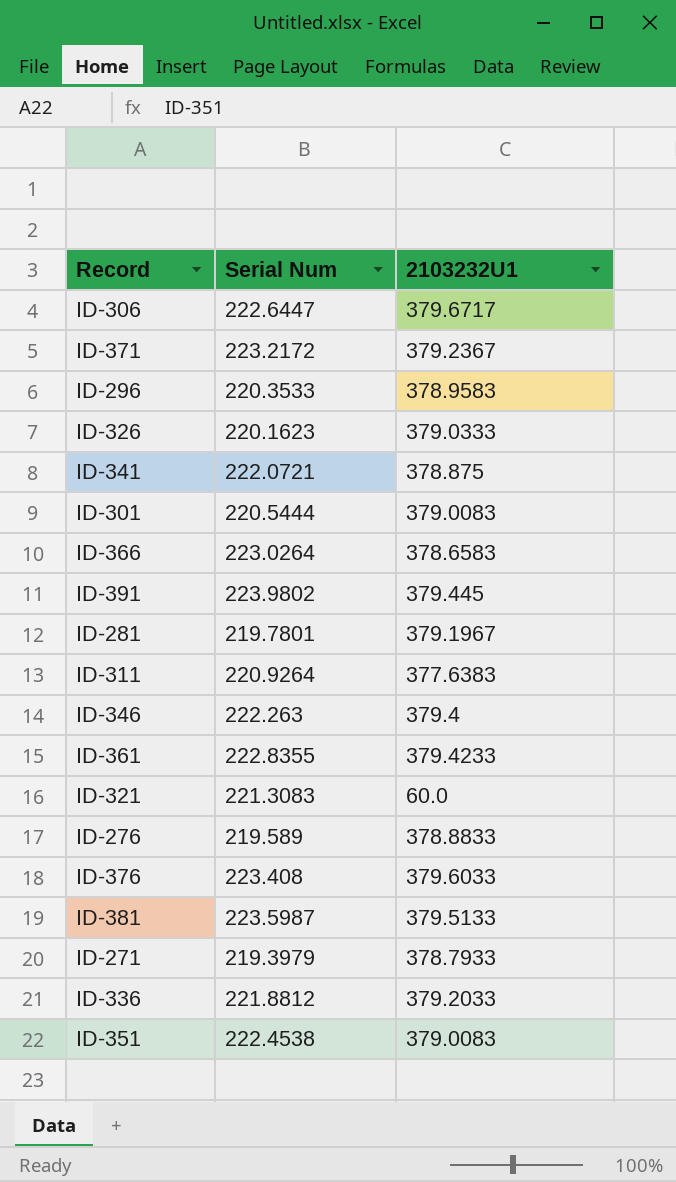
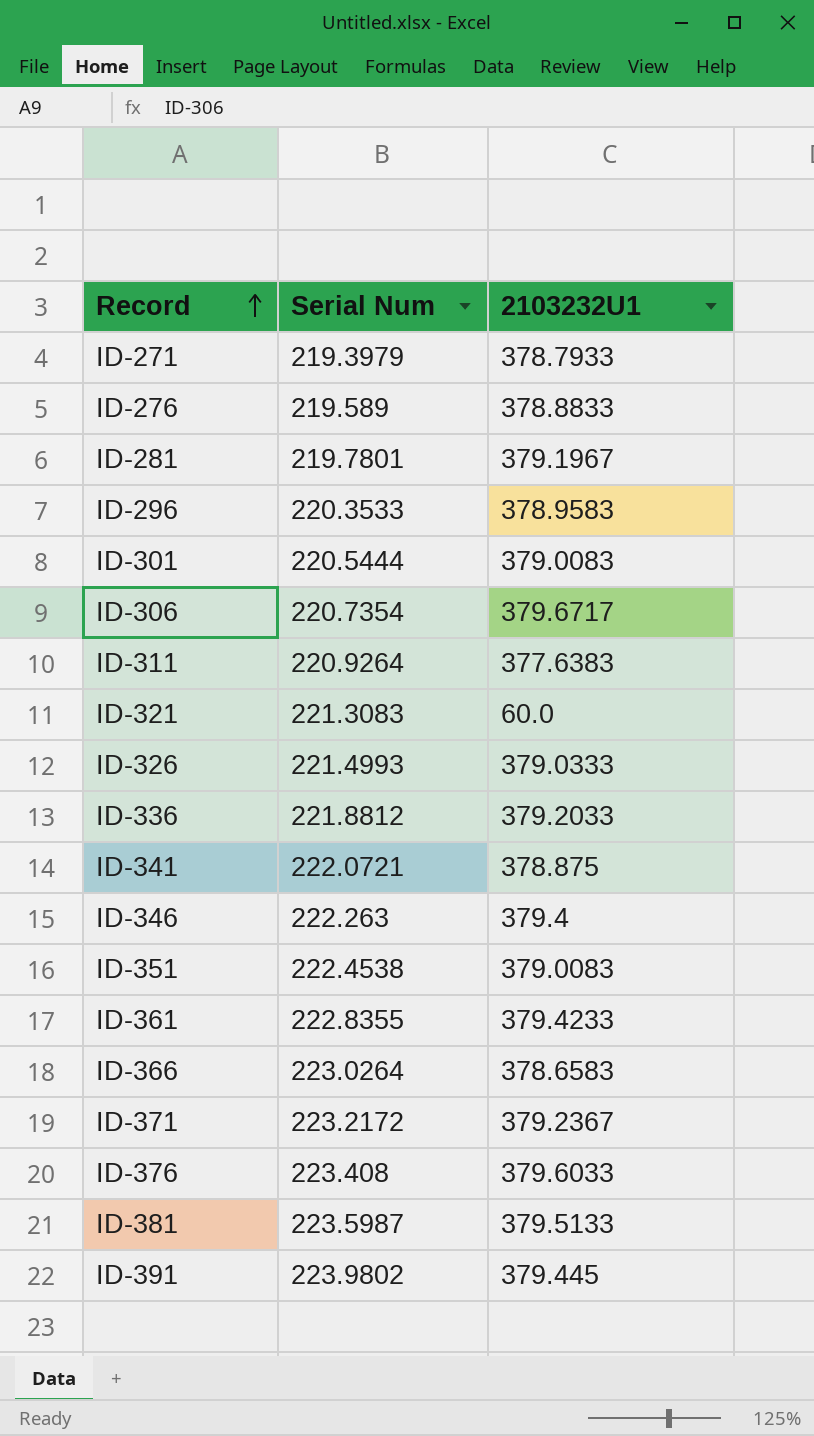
row order: none -> Record ascending
ID-306 | Serial Num: 222.6447 -> 220.7354
ID-326 | Serial Num: 220.1623 -> 221.4993

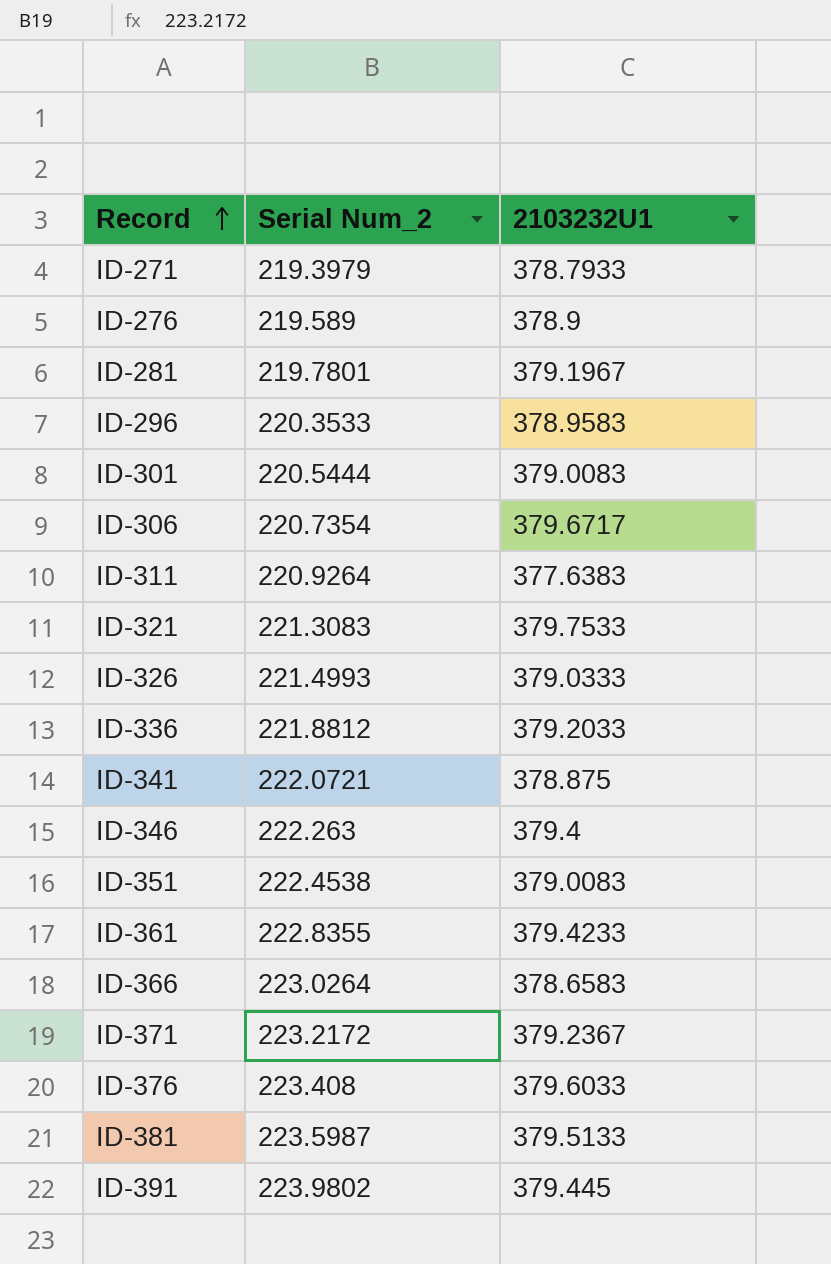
column name: Serial Num -> Serial Num_2
ID-276 | 2103232U1: 378.8833 -> 378.9
ID-321 | 2103232U1: 60.0 -> 379.7533

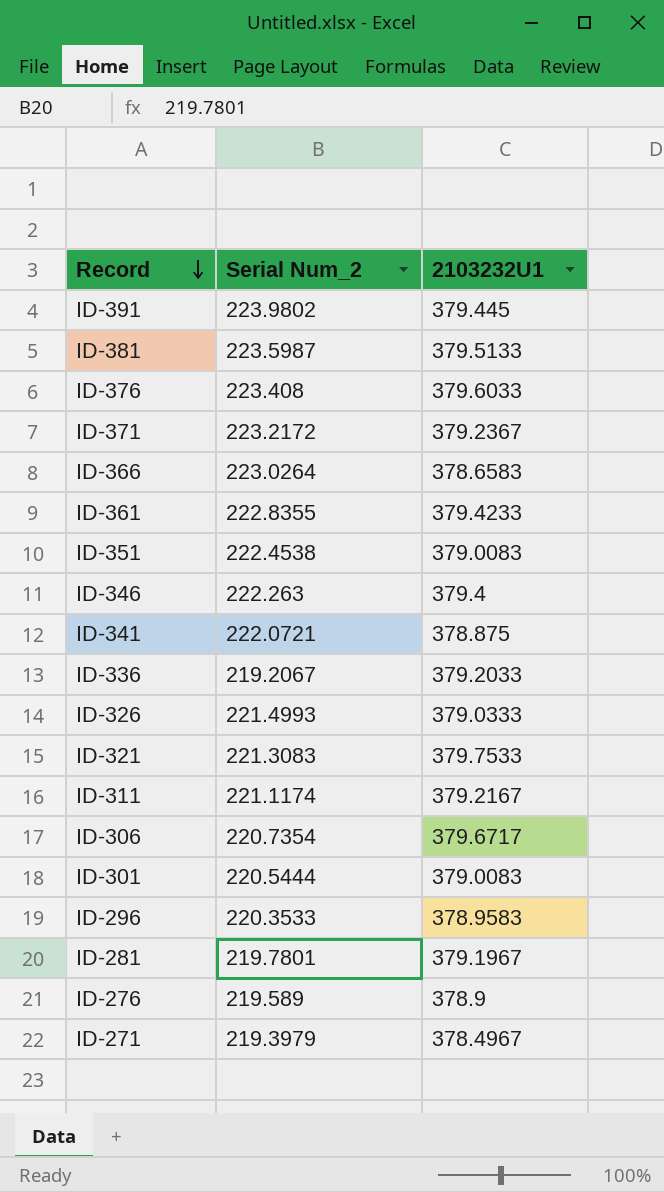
row order: Record ascending -> Record descending
ID-336 | Serial Num_2: 221.8812 -> 219.2067
ID-311 | Serial Num_2: 220.9264 -> 221.1174
ID-311 | 2103232U1: 377.6383 -> 379.2167
ID-271 | 2103232U1: 378.7933 -> 378.4967

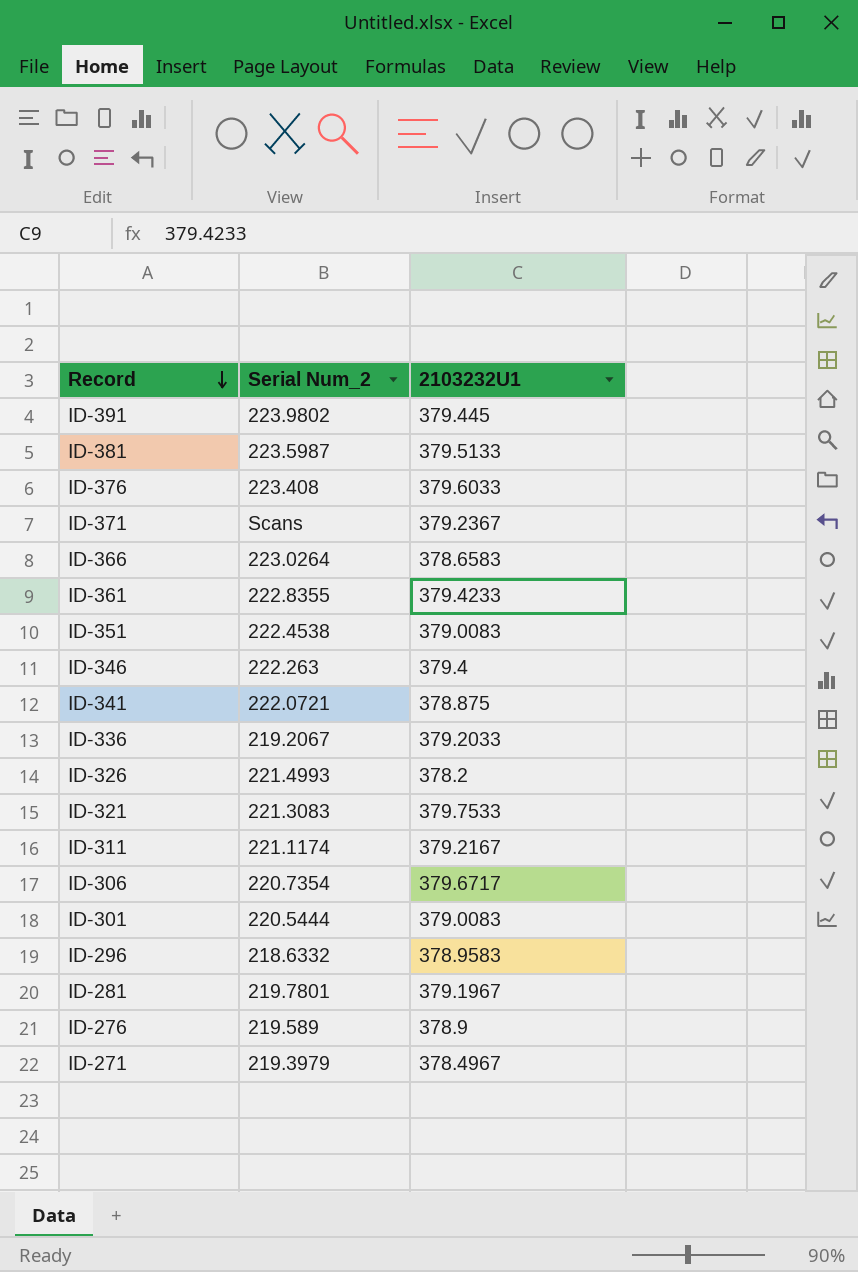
ID-371 | Serial Num_2: 223.2172 -> Scans
ID-326 | 2103232U1: 379.0333 -> 378.2
ID-296 | Serial Num_2: 220.3533 -> 218.6332

